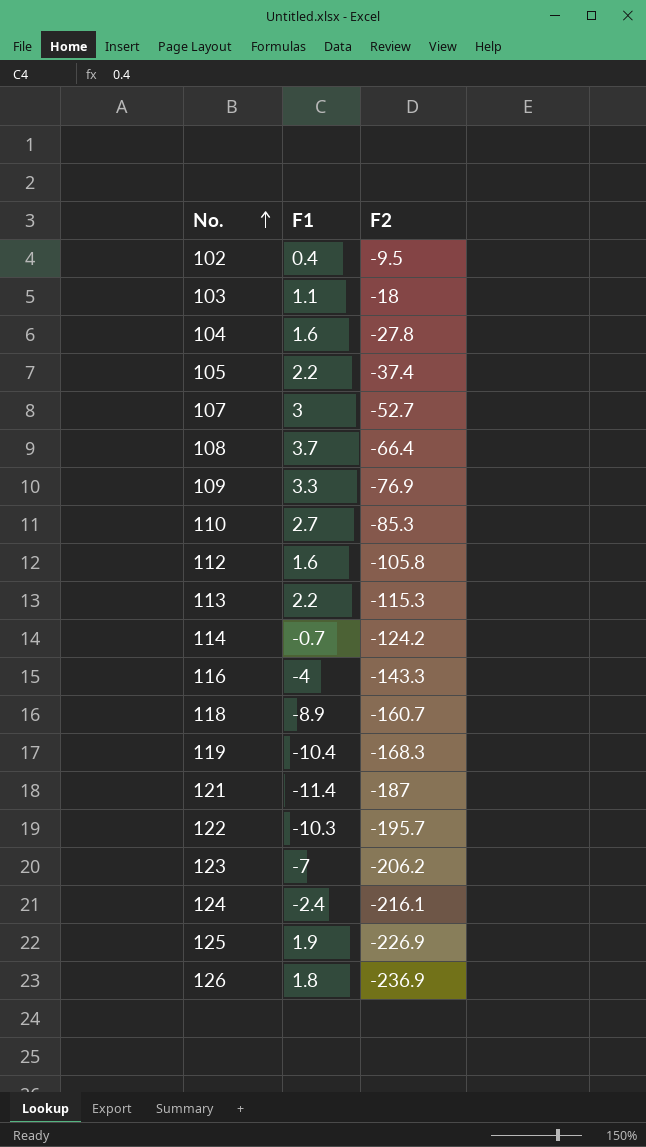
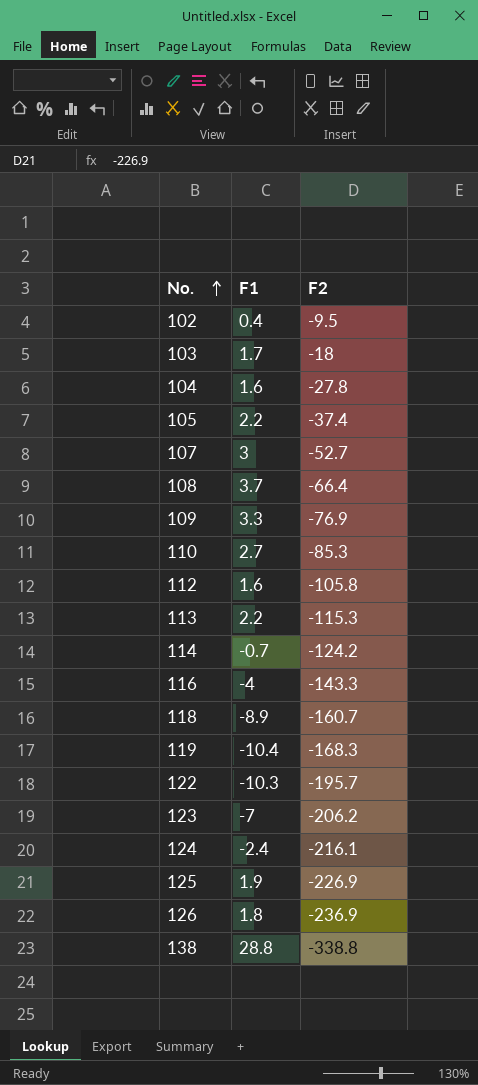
row 121: -11.4 | -187 -> none
103 | F1: 1.1 -> 1.7
row 138: none -> 28.8 | -338.8

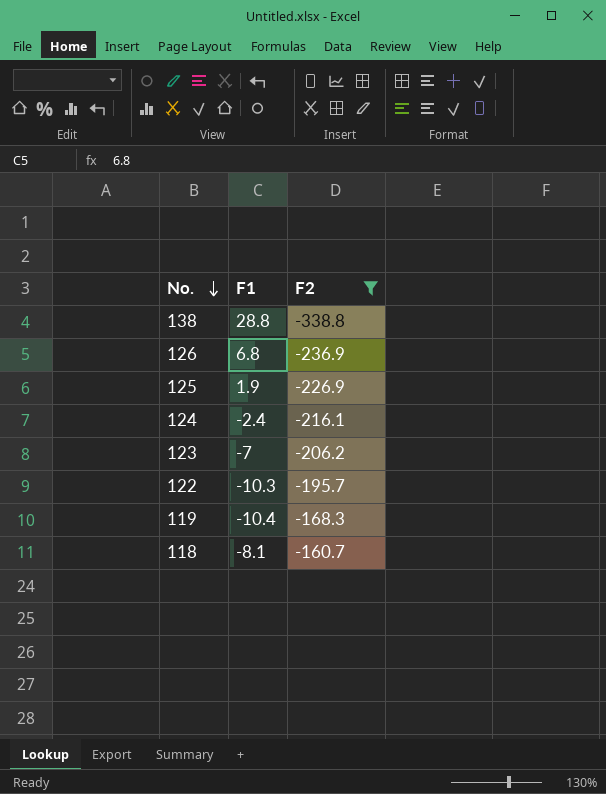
filter: none -> F2 <= -160.7
row order: No. ascending -> No. descending
126 | F1: 1.8 -> 6.8
118 | F1: -8.9 -> -8.1

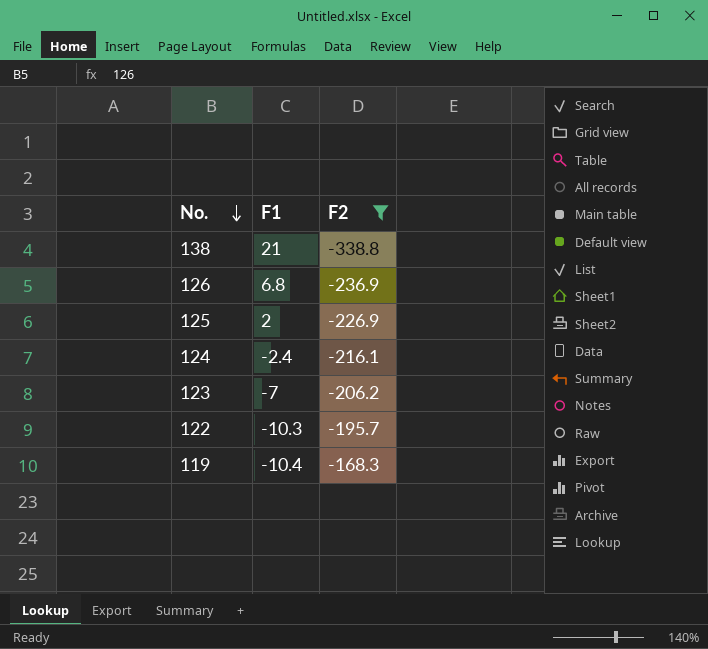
row 118: -8.1 | -160.7 -> none
138 | F1: 28.8 -> 21
125 | F1: 1.9 -> 2

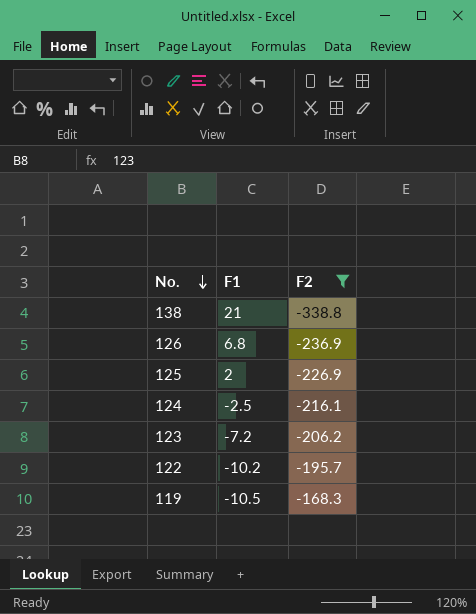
124 | F1: -2.4 -> -2.5
123 | F1: -7 -> -7.2
122 | F1: -10.3 -> -10.2
119 | F1: -10.4 -> -10.5

